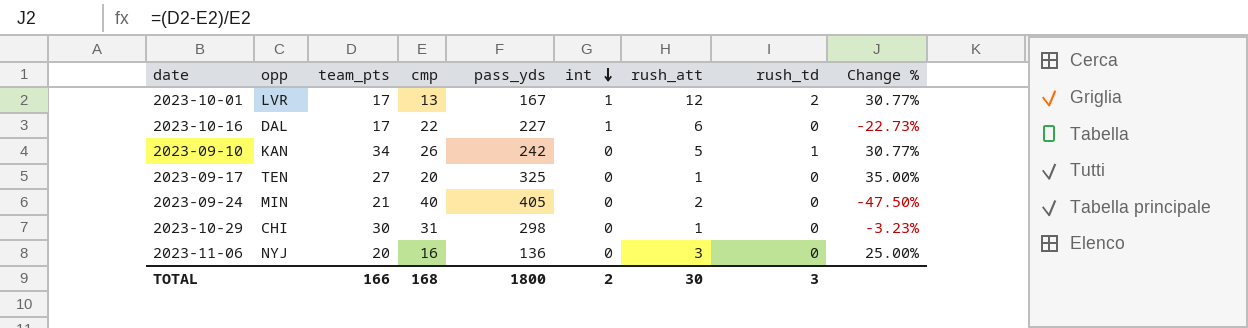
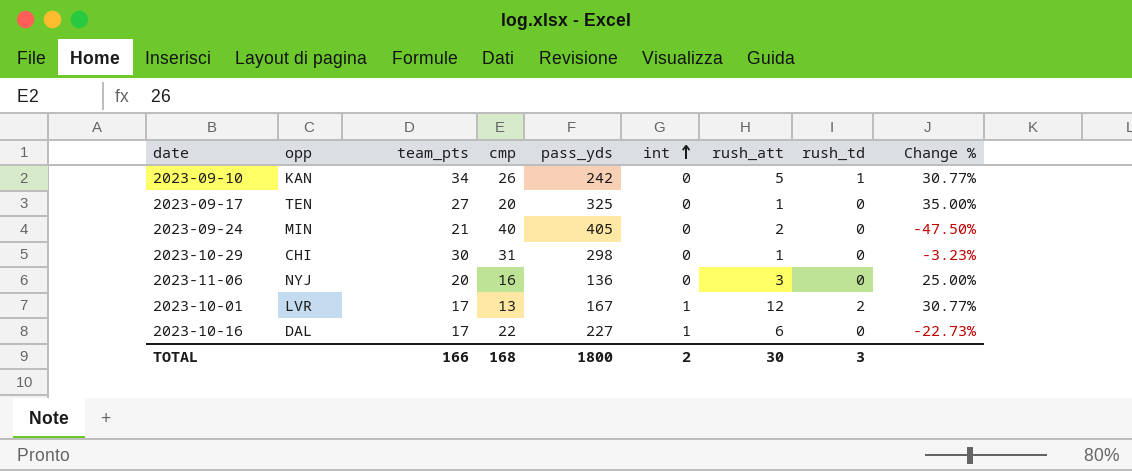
row order: int descending -> int ascending

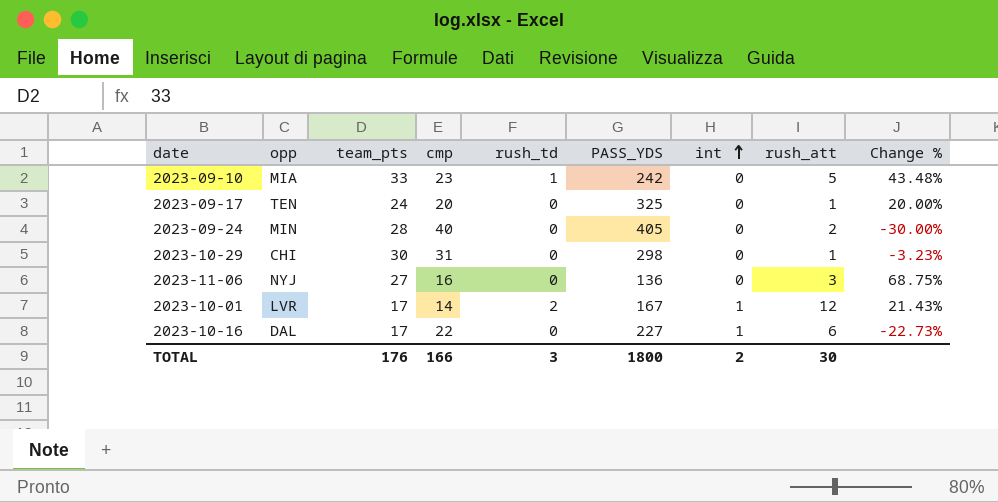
column rush_td | position: 8 -> 5
column name: pass_yds -> PASS_YDS
2023-09-10 | opp: KAN -> MIA
2023-09-10 | team_pts: 34 -> 33
2023-09-10 | cmp: 26 -> 23
2023-09-10 | Change %: 30.77% -> 43.48%
2023-09-17 | team_pts: 27 -> 24
2023-09-17 | Change %: 35.00% -> 20.00%
2023-09-24 | team_pts: 21 -> 28
2023-09-24 | Change %: -47.50% -> -30.00%
2023-11-06 | team_pts: 20 -> 27
2023-11-06 | Change %: 25.00% -> 68.75%
2023-10-01 | cmp: 13 -> 14
2023-10-01 | Change %: 30.77% -> 21.43%
TOTAL | team_pts: 166 -> 176
TOTAL | cmp: 168 -> 166

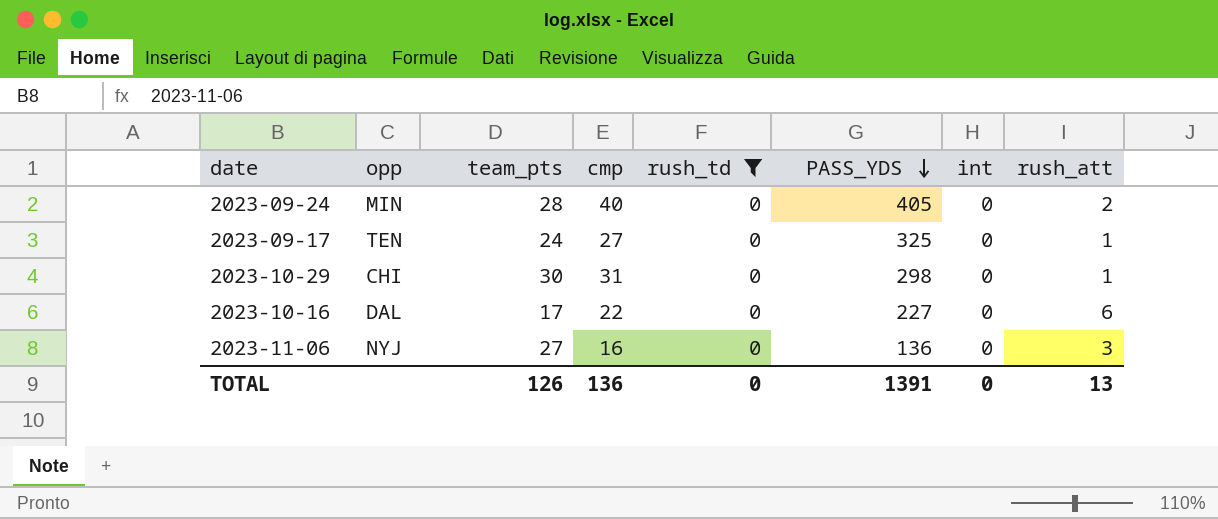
filter: none -> rush_td = 0
row order: int ascending -> PASS_YDS descending
column Change % | formula: ([team_pts] - [cmp]) / [cmp] -> none
2023-09-17 | cmp: 20 -> 27
2023-10-16 | int: 1 -> 0
TOTAL | team_pts: 176 -> 126
TOTAL | cmp: 166 -> 136
TOTAL | rush_td: 3 -> 0
TOTAL | PASS_YDS: 1800 -> 1391
TOTAL | int: 2 -> 0
TOTAL | rush_att: 30 -> 13

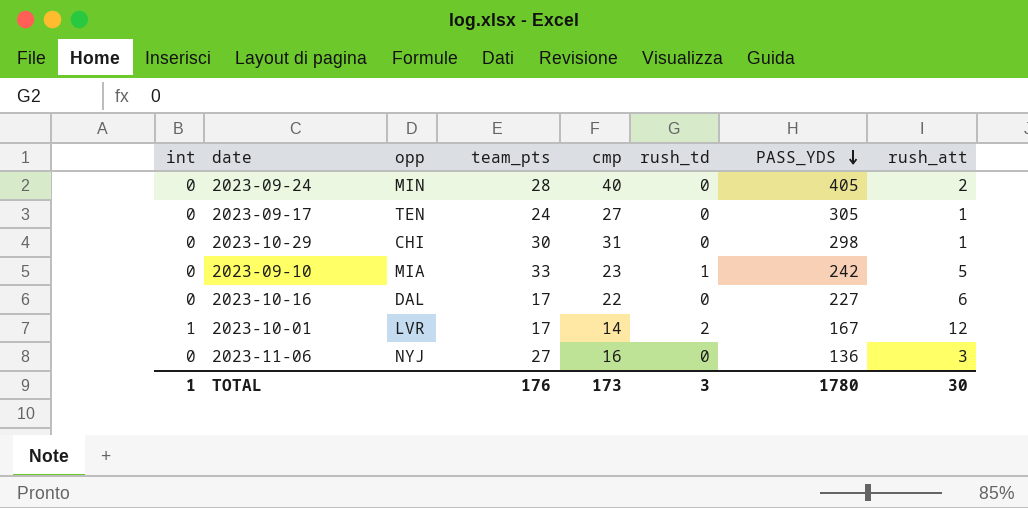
filter: rush_td = 0 -> none
column int | position: 7 -> 1
2023-09-17 | PASS_YDS: 325 -> 305
TOTAL | int: 0 -> 1
TOTAL | team_pts: 126 -> 176
TOTAL | cmp: 136 -> 173
TOTAL | rush_td: 0 -> 3
TOTAL | PASS_YDS: 1391 -> 1780
TOTAL | rush_att: 13 -> 30

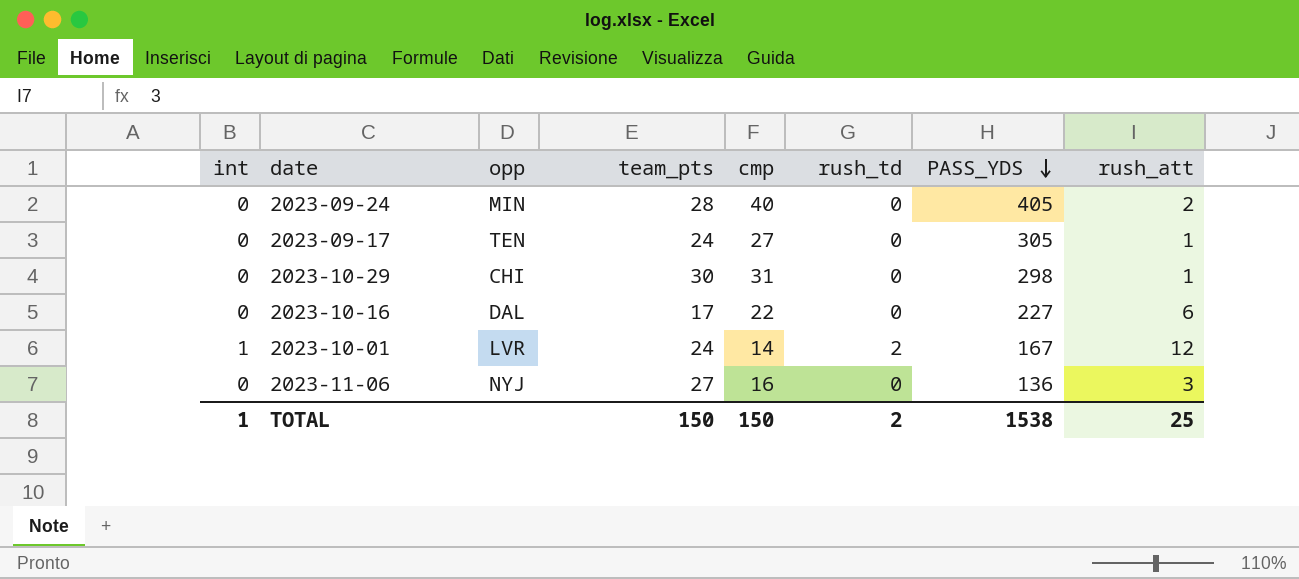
row 2023-09-10: 0 | MIA | 33 | 23 | 1 | 242 | 5 -> none
2023-10-01 | team_pts: 17 -> 24
TOTAL | team_pts: 176 -> 150
TOTAL | cmp: 173 -> 150
TOTAL | rush_td: 3 -> 2
TOTAL | PASS_YDS: 1780 -> 1538
TOTAL | rush_att: 30 -> 25

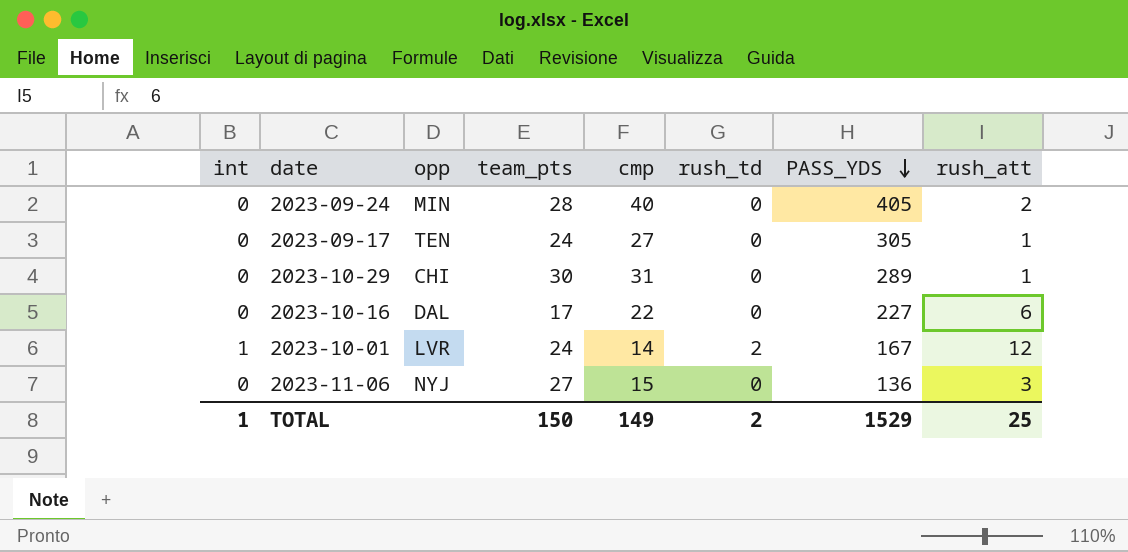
2023-10-29 | PASS_YDS: 298 -> 289
2023-11-06 | cmp: 16 -> 15
TOTAL | cmp: 150 -> 149
TOTAL | PASS_YDS: 1538 -> 1529

